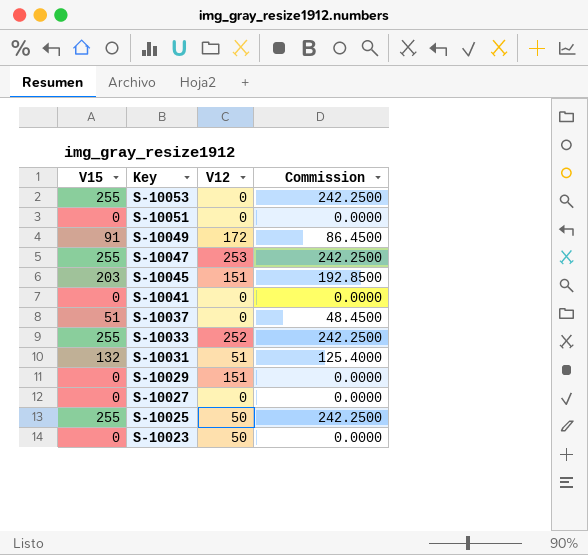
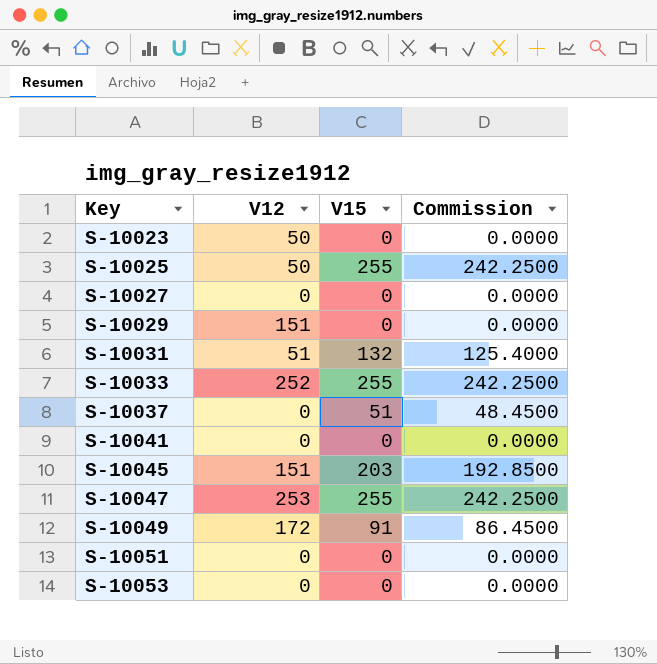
row order: Key descending -> Key ascending
column V15 | position: 1 -> 3
S-10053 | V15: 255 -> 0
S-10053 | Commission: 242.2500 -> 0.0000

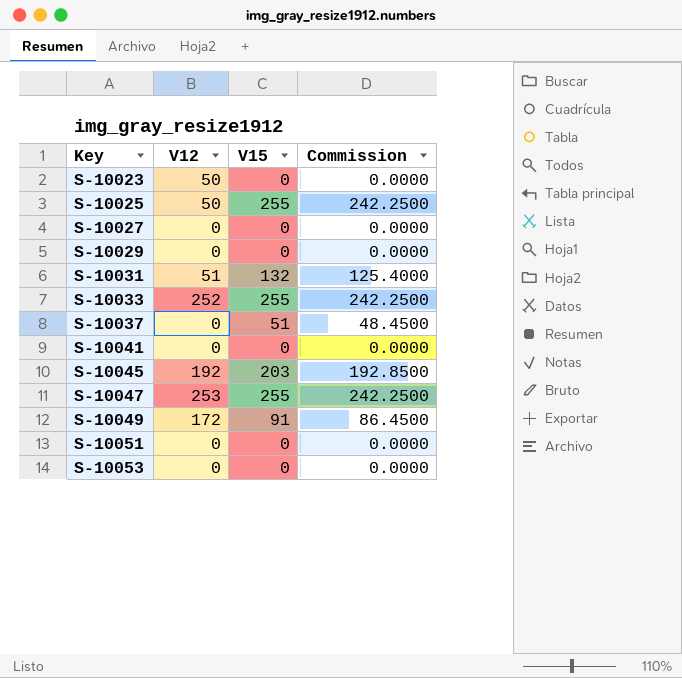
S-10029 | V12: 151 -> 0
S-10045 | V12: 151 -> 192

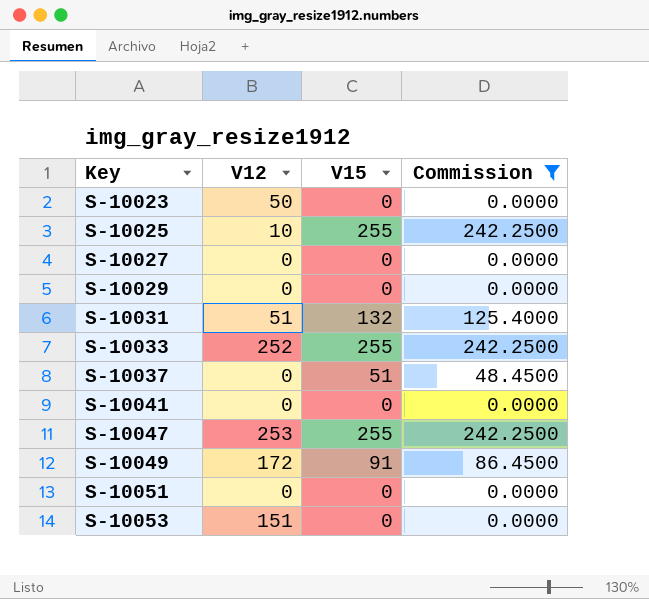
filter: none -> Commission != 192.8500
S-10025 | V12: 50 -> 10
S-10053 | V12: 0 -> 151

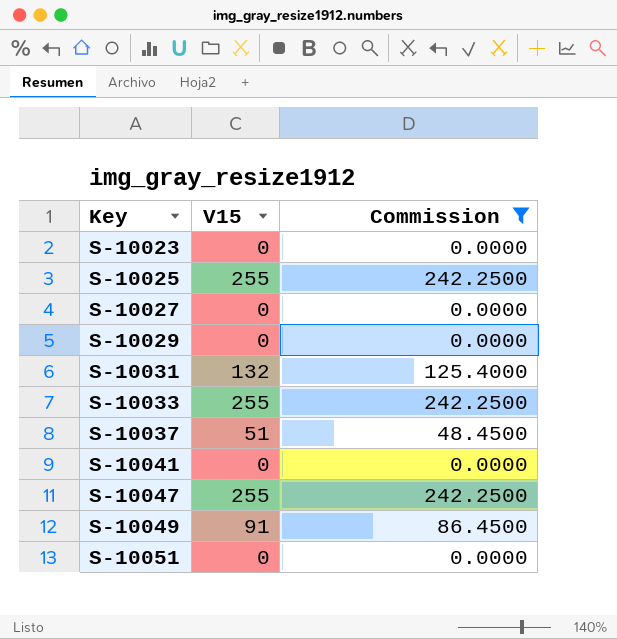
column V12 | position: 2 -> none
row S-10053: 151 | 0 | 0.0000 -> none

